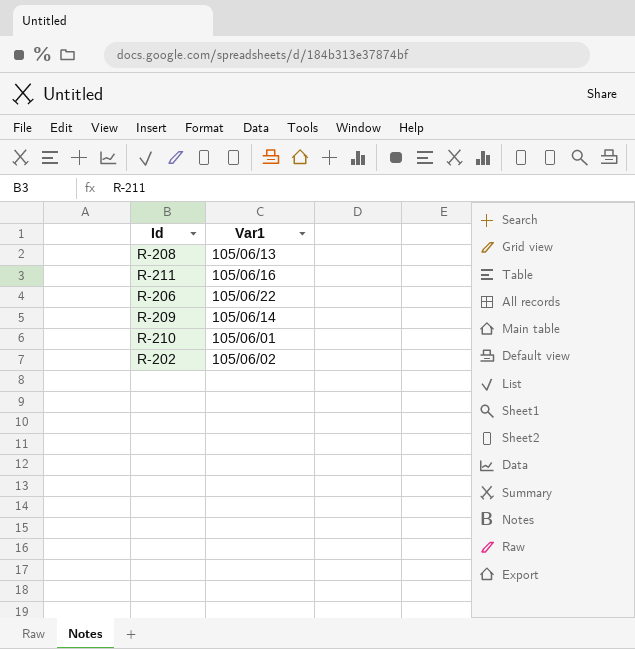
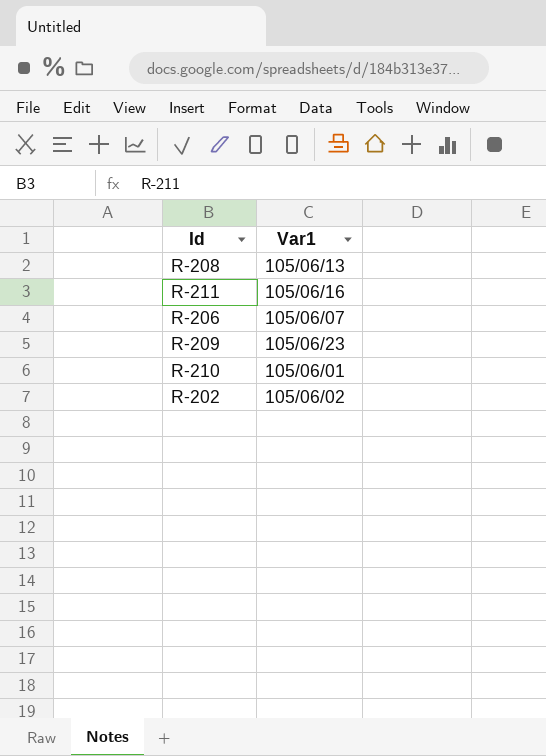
R-206 | Var1: 105/06/22 -> 105/06/07
R-209 | Var1: 105/06/14 -> 105/06/23

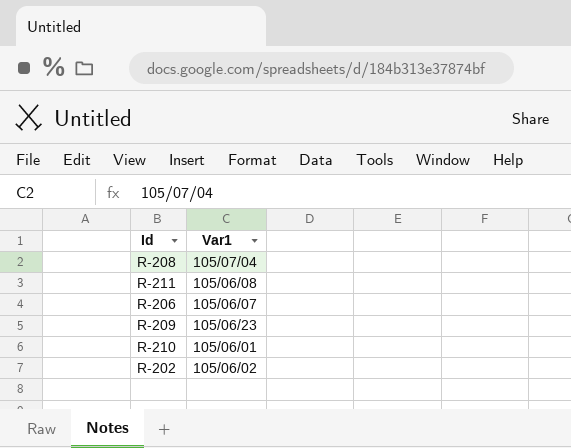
R-208 | Var1: 105/06/13 -> 105/07/04
R-211 | Var1: 105/06/16 -> 105/06/08

